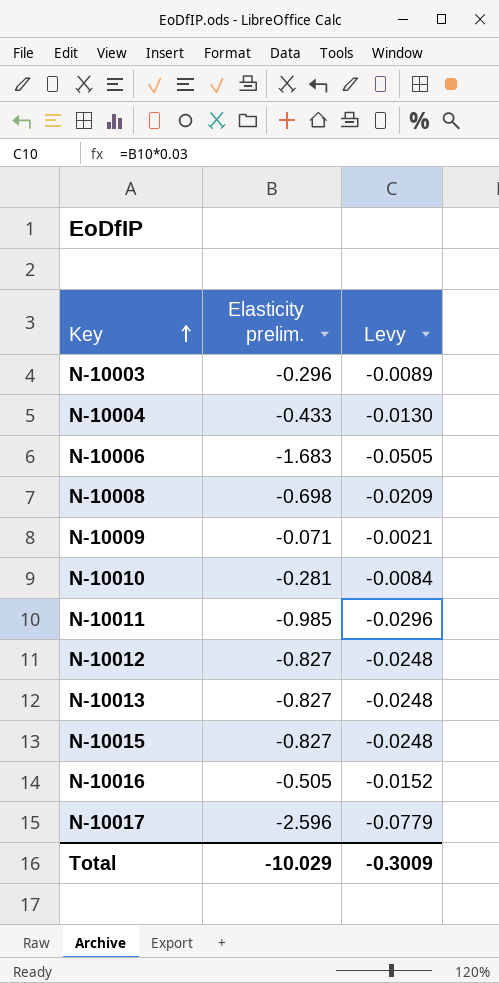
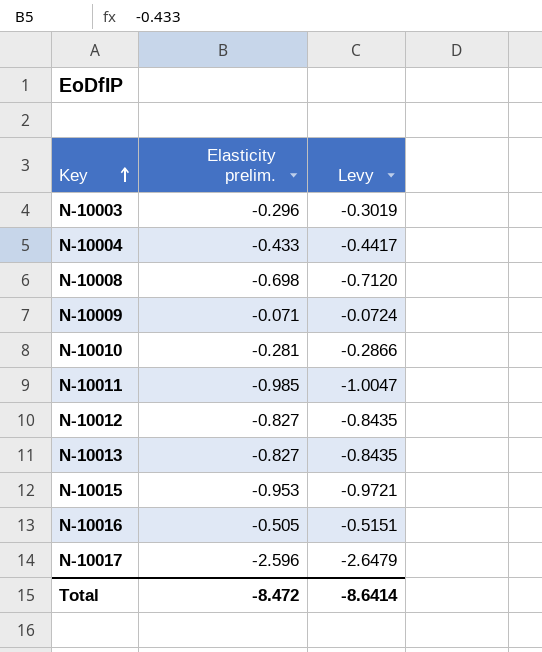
column Levy | formula: [Elasticity prelim.] * 0.03 -> [Elasticity prelim.] * 1.02
row N-10006: -1.683 | -0.0505 -> none
N-10015 | Elasticity prelim.: -0.827 -> -0.953
Total | Elasticity prelim.: -10.029 -> -8.472
Total | Levy: -0.3009 -> -8.6414

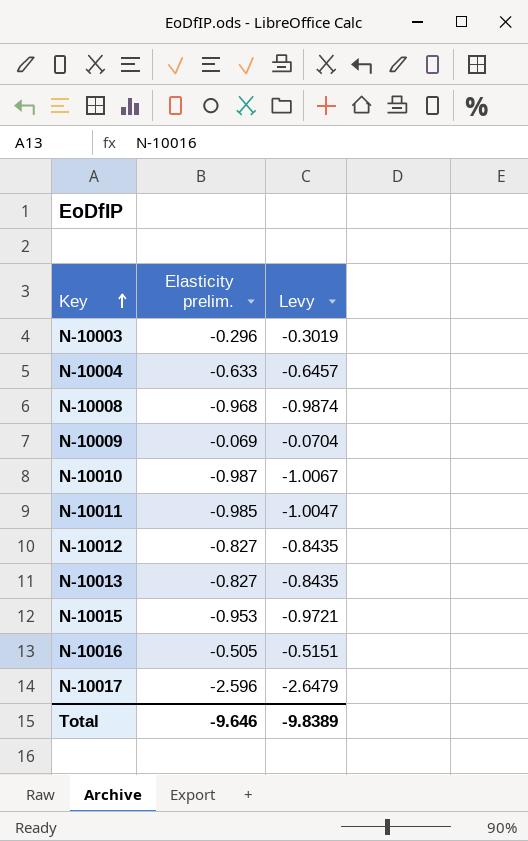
N-10004 | Elasticity prelim.: -0.433 -> -0.633
N-10004 | Levy: -0.4417 -> -0.6457
N-10008 | Elasticity prelim.: -0.698 -> -0.968
N-10008 | Levy: -0.7120 -> -0.9874
N-10009 | Elasticity prelim.: -0.071 -> -0.069
N-10009 | Levy: -0.0724 -> -0.0704
N-10010 | Elasticity prelim.: -0.281 -> -0.987
N-10010 | Levy: -0.2866 -> -1.0067
Total | Elasticity prelim.: -8.472 -> -9.646
Total | Levy: -8.6414 -> -9.8389

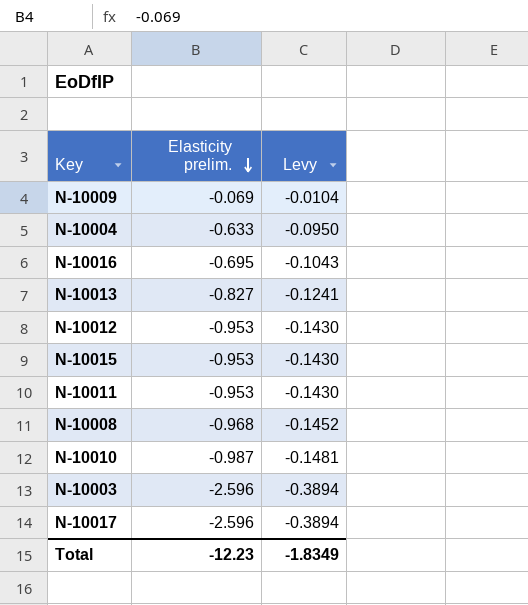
row order: Key ascending -> Elasticity prelim. descending
column Levy | formula: [Elasticity prelim.] * 1.02 -> [Elasticity prelim.] * 0.15
N-10016 | Elasticity prelim.: -0.505 -> -0.695
N-10012 | Elasticity prelim.: -0.827 -> -0.953
N-10011 | Elasticity prelim.: -0.985 -> -0.953
N-10003 | Elasticity prelim.: -0.296 -> -2.596
Total | Elasticity prelim.: -9.646 -> -12.23
Total | Levy: -9.8389 -> -1.8349

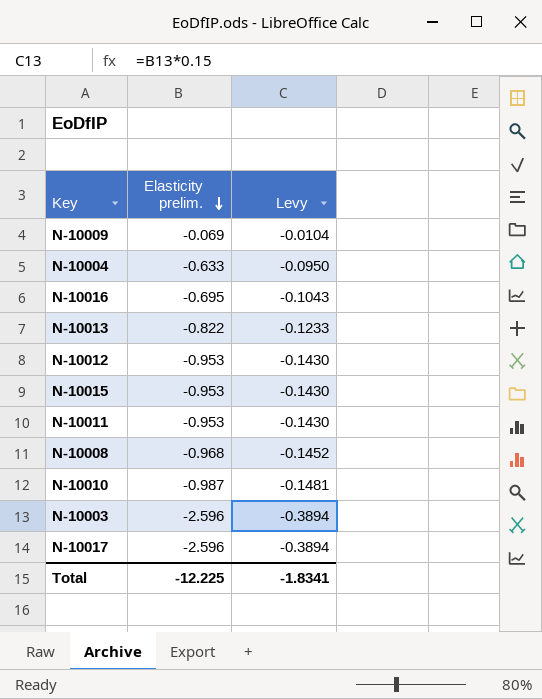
N-10013 | Elasticity prelim.: -0.827 -> -0.822
N-10013 | Levy: -0.1241 -> -0.1233
Total | Elasticity prelim.: -12.23 -> -12.225
Total | Levy: -1.8349 -> -1.8341

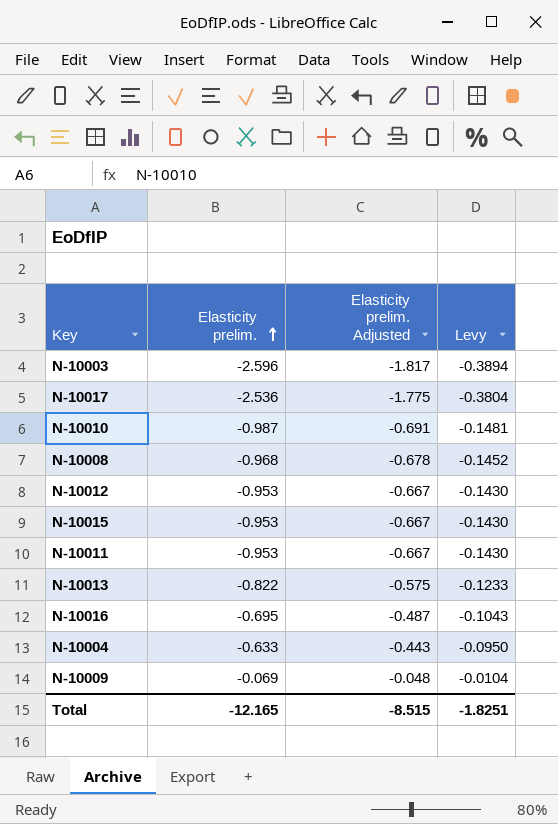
row order: Elasticity prelim. descending -> Elasticity prelim. ascending
column Elasticity prelim. Adjusted | formula: none -> [Elasticity prelim.] * 0.7
N-10017 | Elasticity prelim.: -2.596 -> -2.536
N-10017 | Levy: -0.3894 -> -0.3804
Total | Elasticity prelim.: -12.225 -> -12.165
Total | Levy: -1.8341 -> -1.8251

